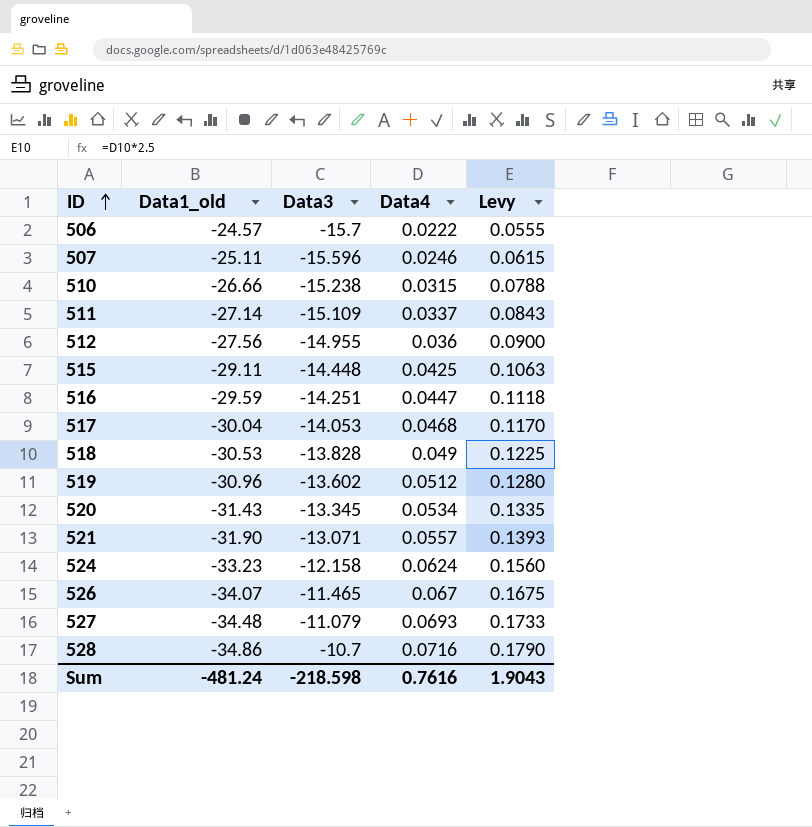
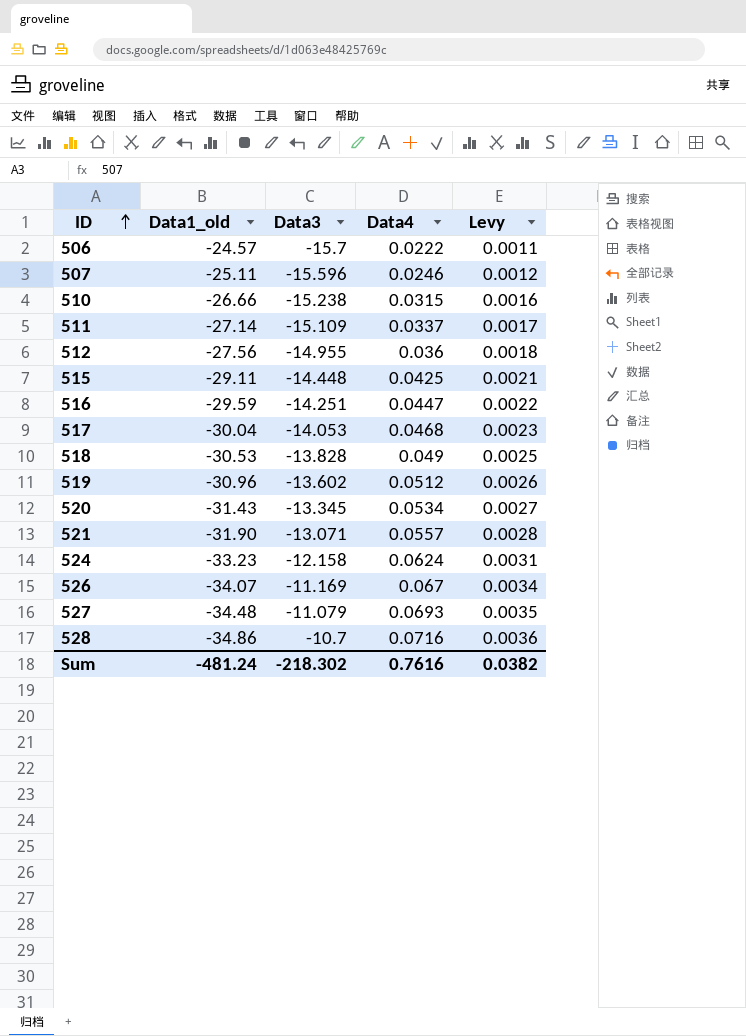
column Levy | formula: [Data4] * 2.5 -> [Data4] * 0.05
526 | Data3: -11.465 -> -11.169
Sum | Data3: -218.598 -> -218.302
Sum | Levy: 1.9043 -> 0.0382

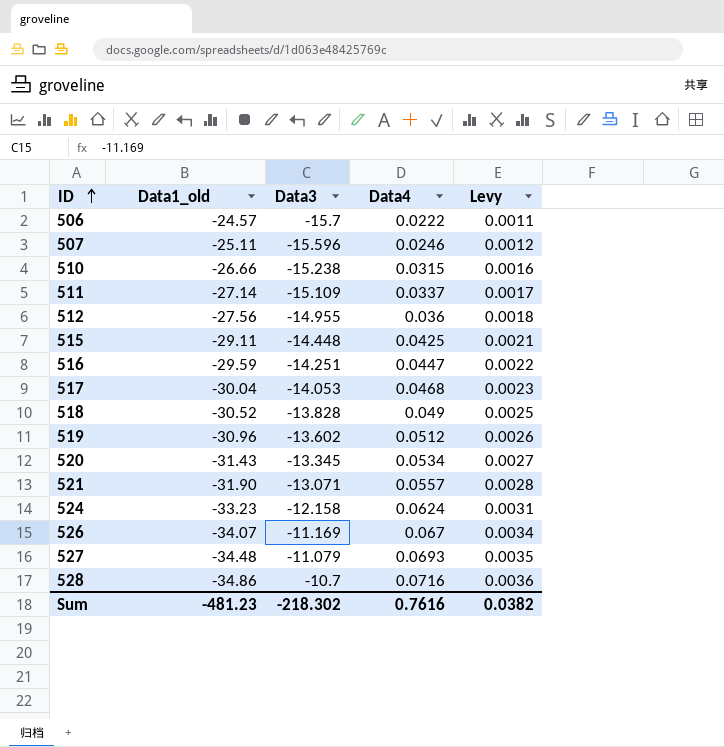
518 | Data1_old: -30.53 -> -30.52
Sum | Data1_old: -481.24 -> -481.23

